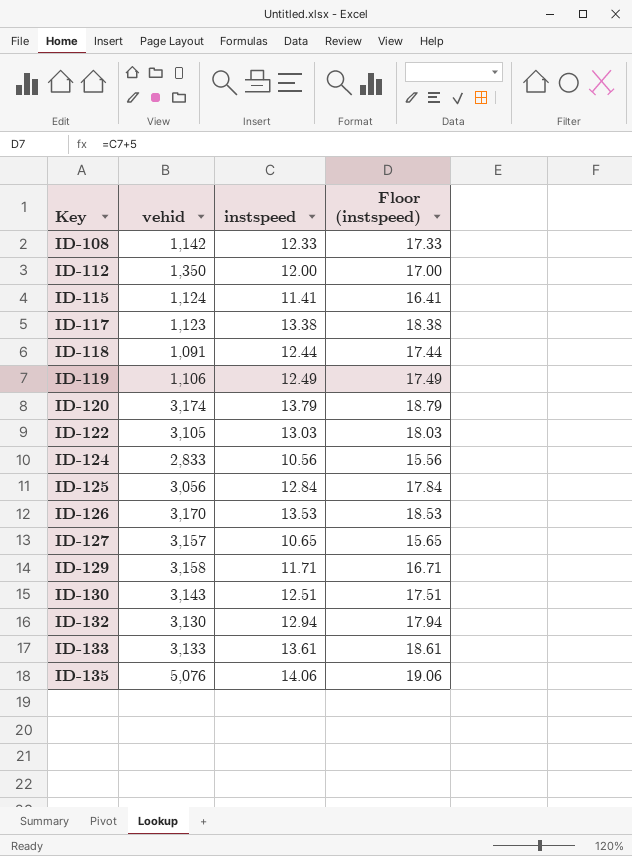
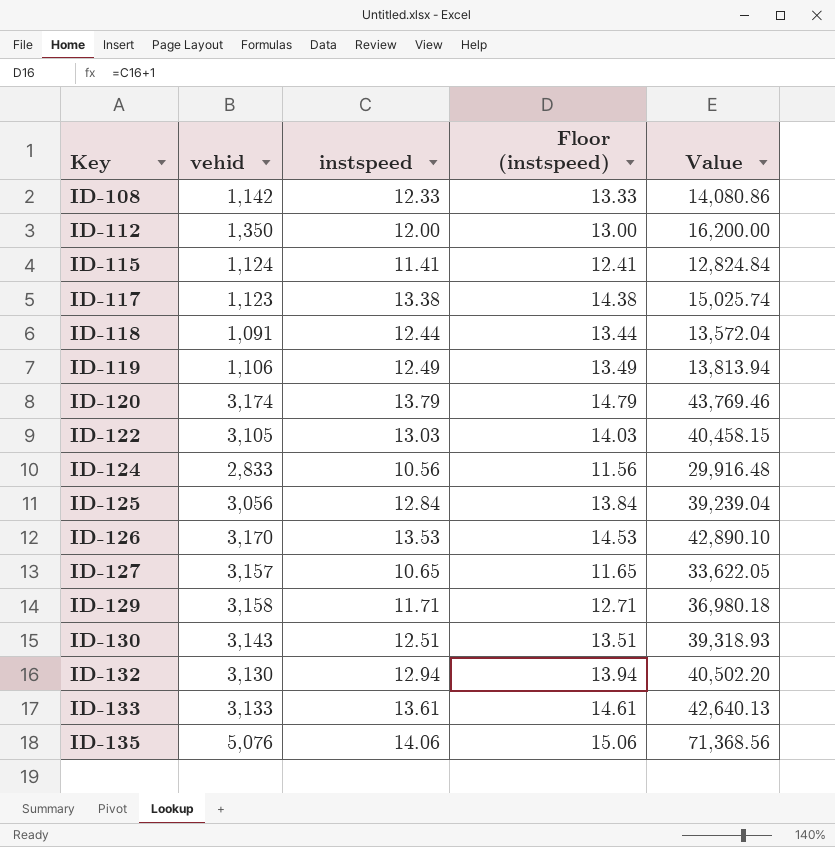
column Floor (instspeed) | formula: [instspeed] + 5 -> [instspeed] + 1
column Value | formula: none -> [vehid] * [instspeed]

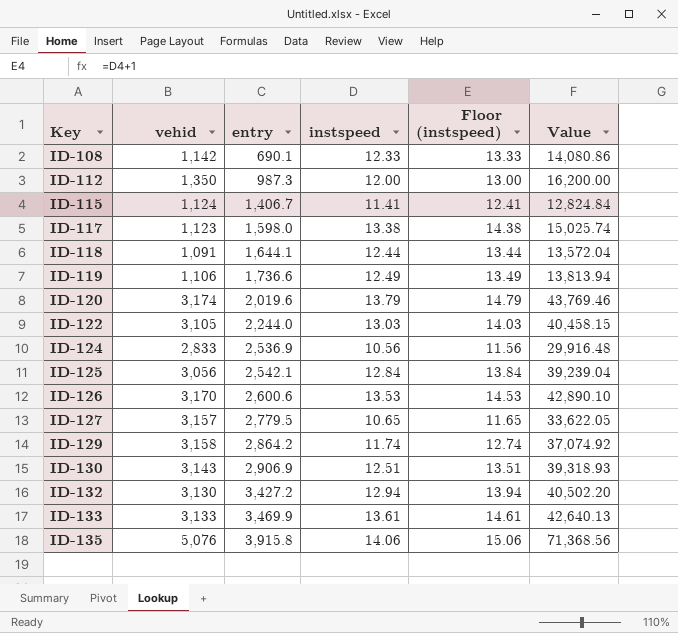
column entry | position: none -> 3
ID-129 | instspeed: 11.71 -> 11.74
ID-129 | Floor (instspeed): 12.71 -> 12.74
ID-129 | Value: 36,980.18 -> 37,074.92

